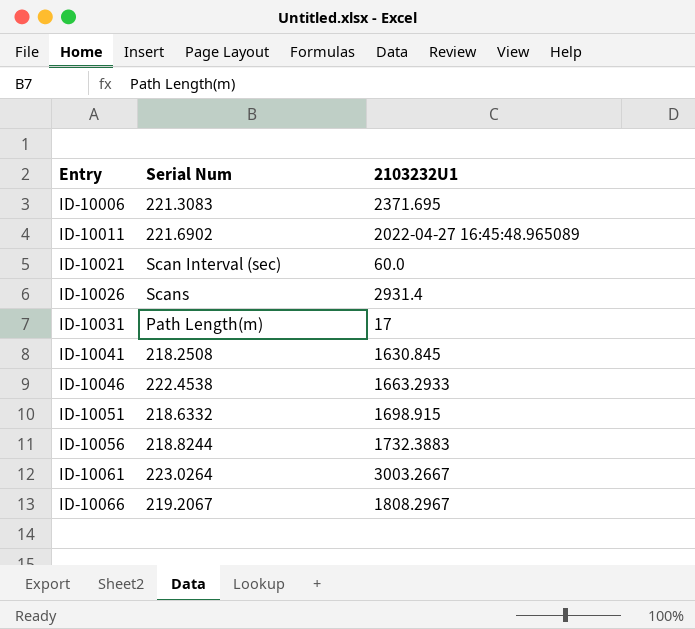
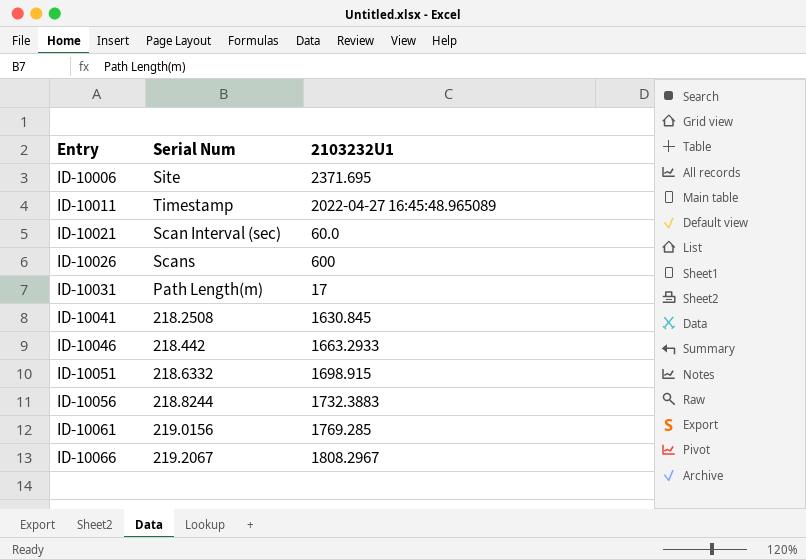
ID-10006 | Serial Num: 221.3083 -> Site
ID-10011 | Serial Num: 221.6902 -> Timestamp
ID-10026 | 2103232U1: 2931.4 -> 600
ID-10046 | Serial Num: 222.4538 -> 218.442
ID-10061 | Serial Num: 223.0264 -> 219.0156
ID-10061 | 2103232U1: 3003.2667 -> 1769.285

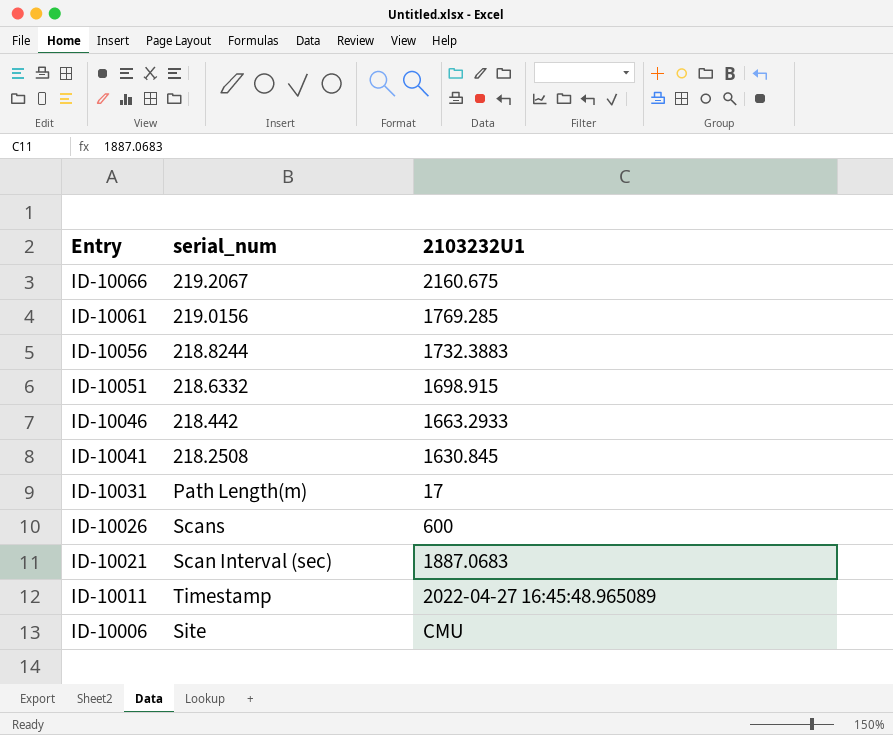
row order: Entry ascending -> Entry descending
column name: Serial Num -> serial_num
ID-10066 | 2103232U1: 1808.2967 -> 2160.675
ID-10021 | 2103232U1: 60.0 -> 1887.0683
ID-10006 | 2103232U1: 2371.695 -> CMU

